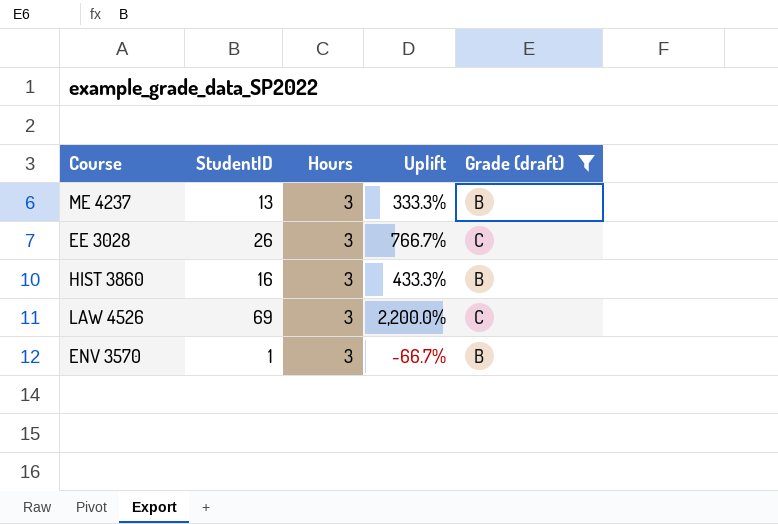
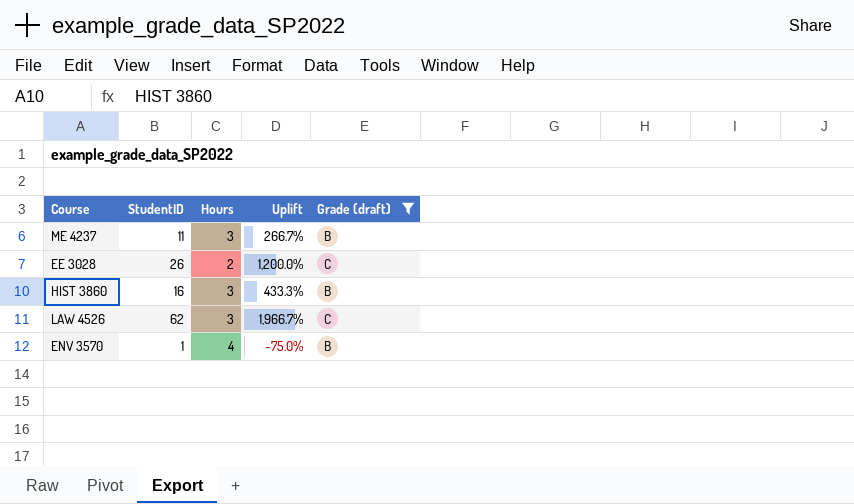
ME 4237 | StudentID: 13 -> 11
ME 4237 | Uplift: 333.3% -> 266.7%
EE 3028 | Hours: 3 -> 2
EE 3028 | Uplift: 766.7% -> 1,200.0%
LAW 4526 | StudentID: 69 -> 62
LAW 4526 | Uplift: 2,200.0% -> 1,966.7%
ENV 3570 | Hours: 3 -> 4
ENV 3570 | Uplift: -66.7% -> -75.0%

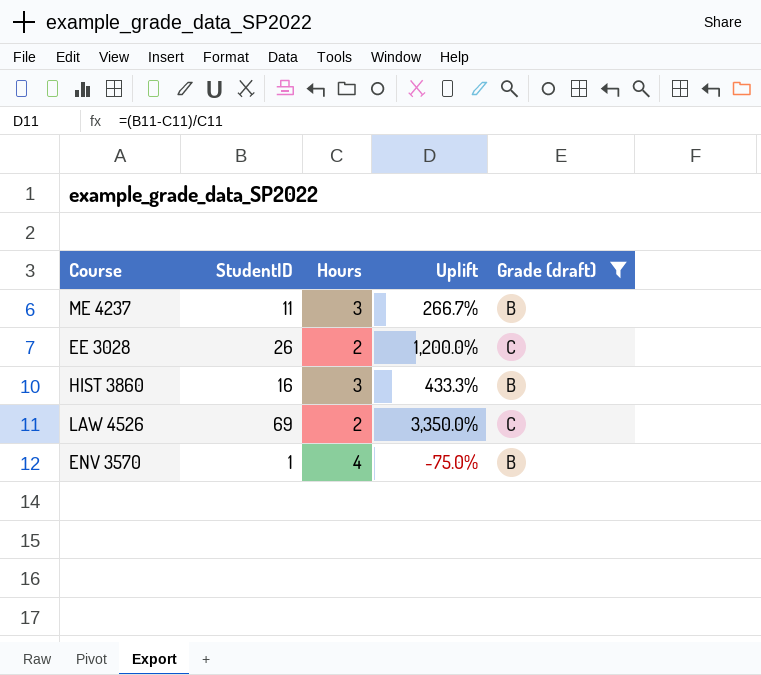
LAW 4526 | StudentID: 62 -> 69
LAW 4526 | Hours: 3 -> 2
LAW 4526 | Uplift: 1,966.7% -> 3,350.0%

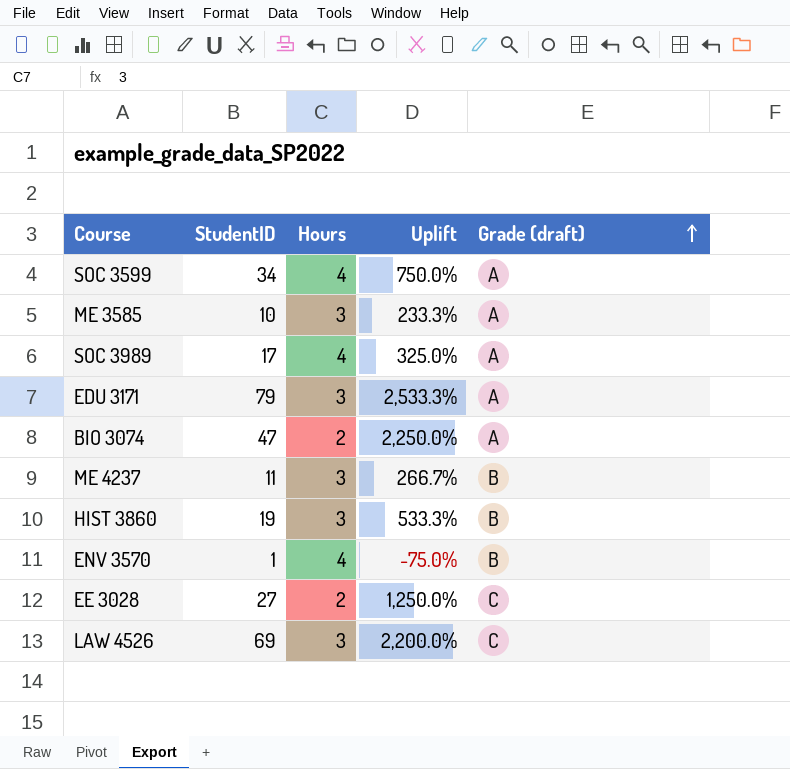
filter: Grade (draft) != A -> none
row order: none -> Grade (draft) ascending
HIST 3860 | StudentID: 16 -> 19
HIST 3860 | Uplift: 433.3% -> 533.3%
EE 3028 | StudentID: 26 -> 27
EE 3028 | Uplift: 1,200.0% -> 1,250.0%
LAW 4526 | Hours: 2 -> 3
LAW 4526 | Uplift: 3,350.0% -> 2,200.0%

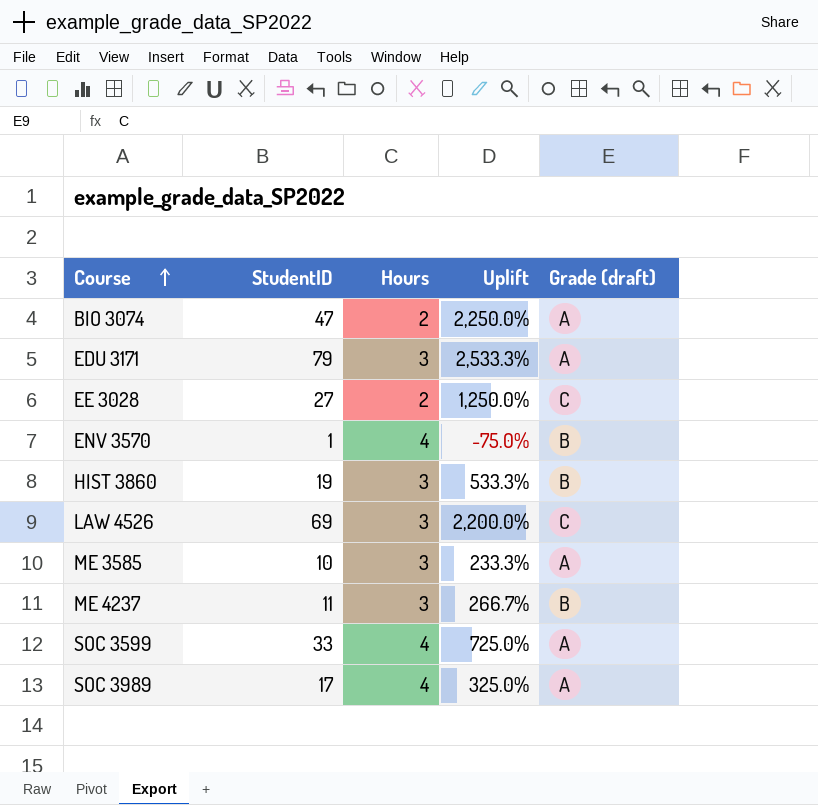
row order: Grade (draft) ascending -> Course ascending
SOC 3599 | StudentID: 34 -> 33
SOC 3599 | Uplift: 750.0% -> 725.0%

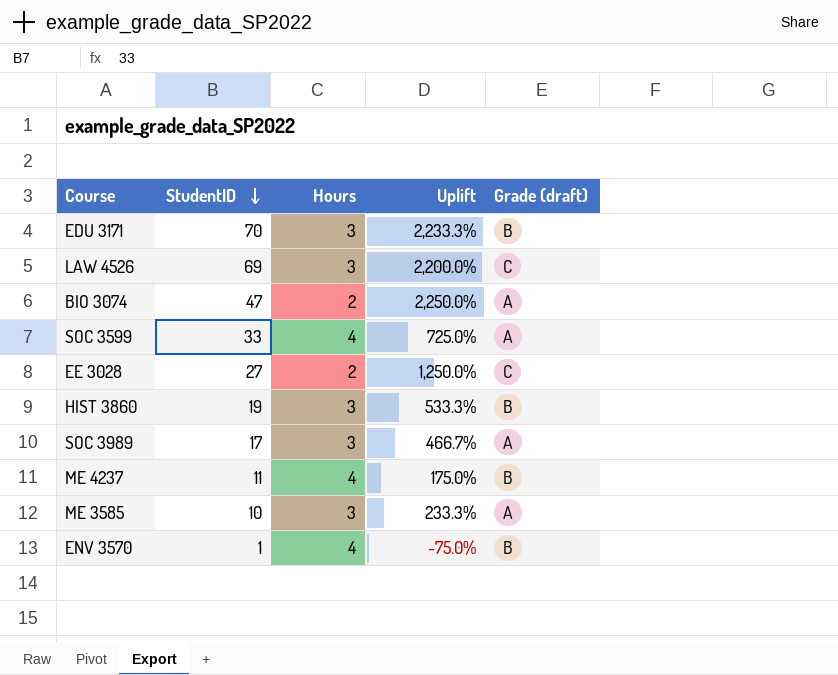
row order: Course ascending -> StudentID descending
EDU 3171 | StudentID: 79 -> 70
EDU 3171 | Uplift: 2,533.3% -> 2,233.3%
EDU 3171 | Grade (draft): A -> B
SOC 3989 | Hours: 4 -> 3
SOC 3989 | Uplift: 325.0% -> 466.7%
ME 4237 | Hours: 3 -> 4
ME 4237 | Uplift: 266.7% -> 175.0%

